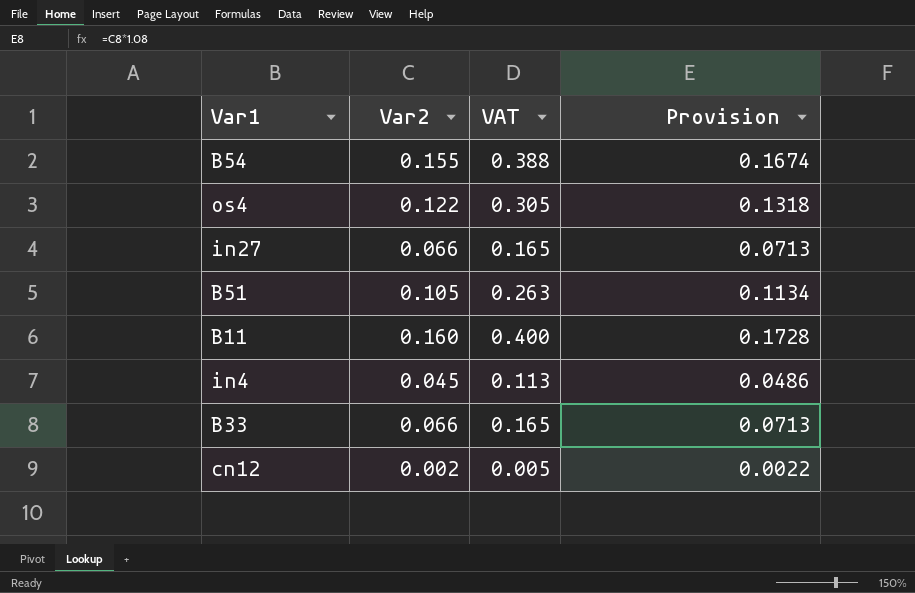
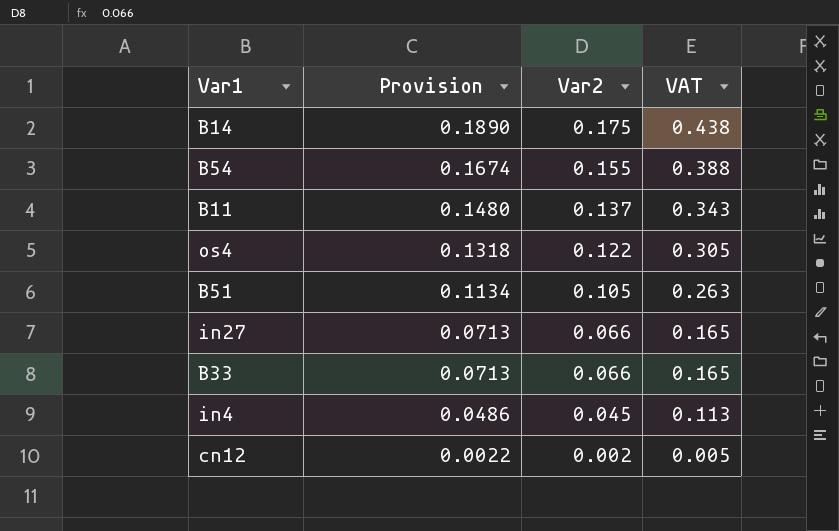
row order: none -> Provision descending
column Provision | position: 4 -> 2
row B14: none -> 0.1890 | 0.175 | 0.438
B11 | Provision: 0.1728 -> 0.1480
B11 | Var2: 0.160 -> 0.137
B11 | VAT: 0.400 -> 0.343

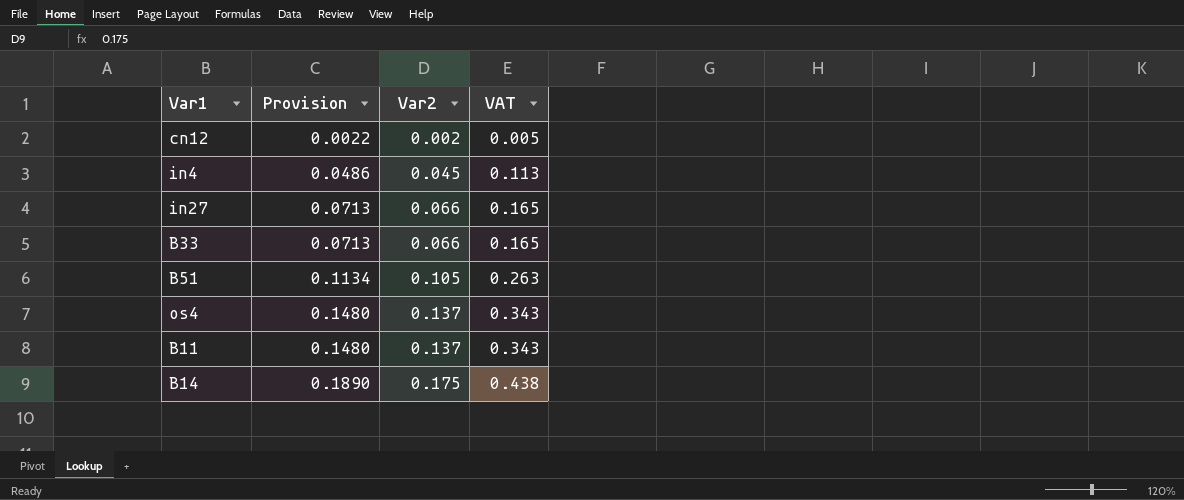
row order: Provision descending -> Provision ascending
row B54: 0.1674 | 0.155 | 0.388 -> none
os4 | Provision: 0.1318 -> 0.1480
os4 | Var2: 0.122 -> 0.137
os4 | VAT: 0.305 -> 0.343

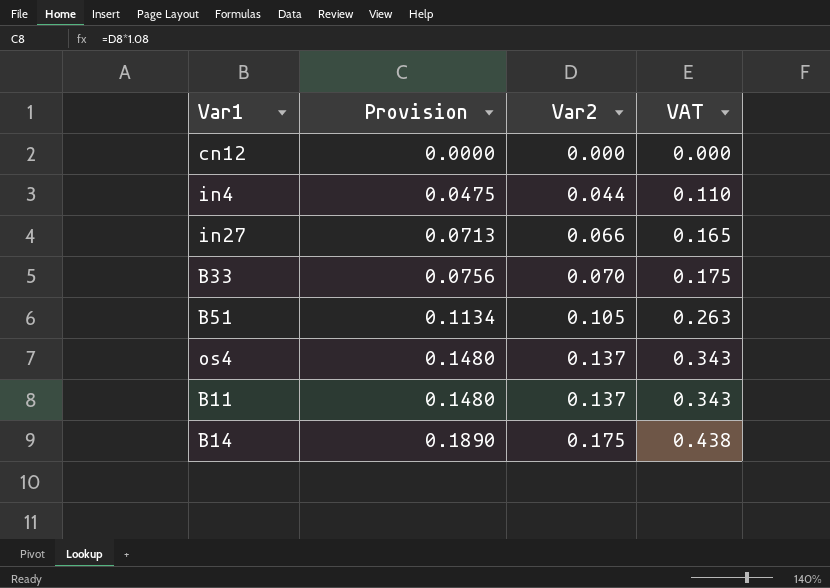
cn12 | Provision: 0.0022 -> 0.0000
cn12 | Var2: 0.002 -> 0.000
cn12 | VAT: 0.005 -> 0.000
in4 | Provision: 0.0486 -> 0.0475
in4 | Var2: 0.045 -> 0.044
in4 | VAT: 0.113 -> 0.110
B33 | Provision: 0.0713 -> 0.0756
B33 | Var2: 0.066 -> 0.070
B33 | VAT: 0.165 -> 0.175

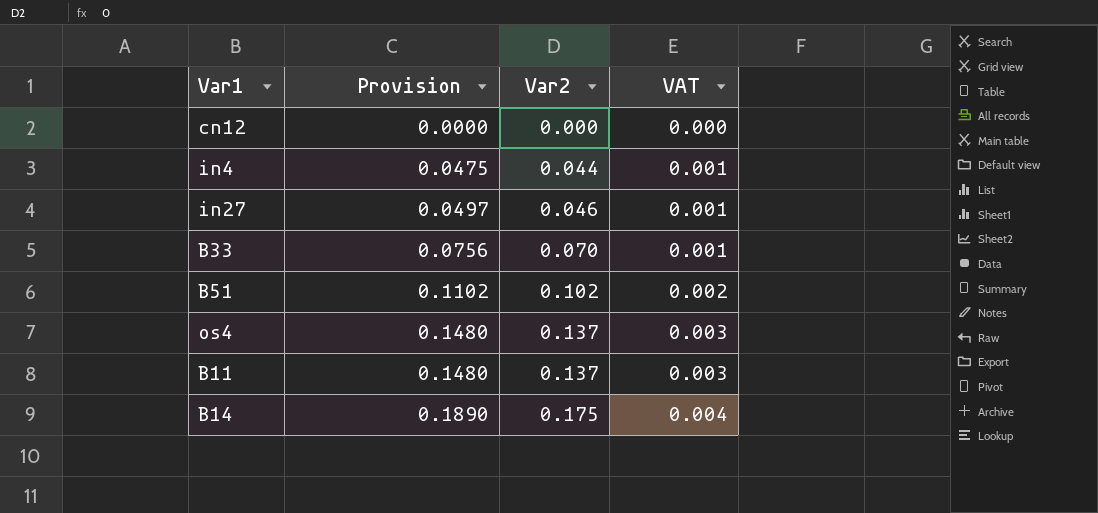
column VAT | formula: [Var2] * 2.5 -> [Var2] * 0.02
in27 | Provision: 0.0713 -> 0.0497
in27 | Var2: 0.066 -> 0.046
B51 | Provision: 0.1134 -> 0.1102
B51 | Var2: 0.105 -> 0.102

